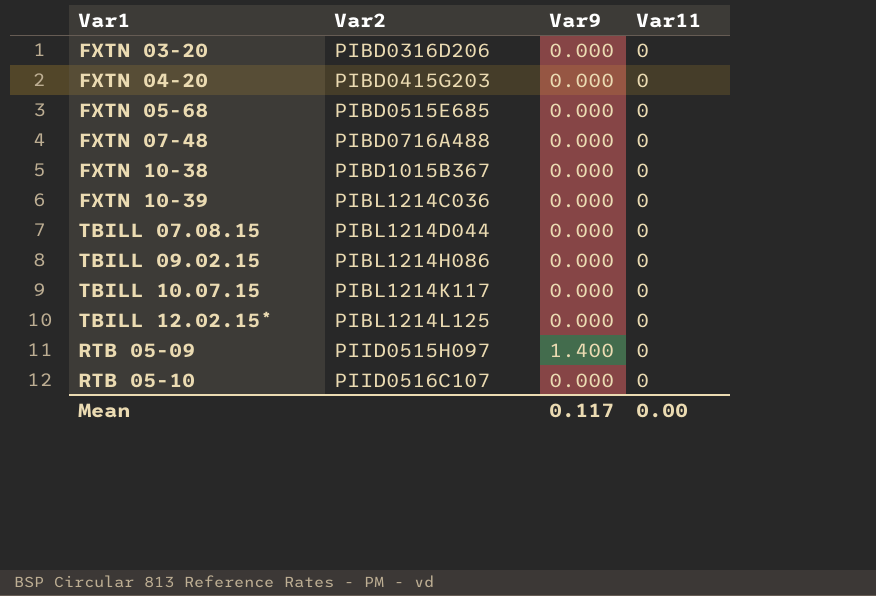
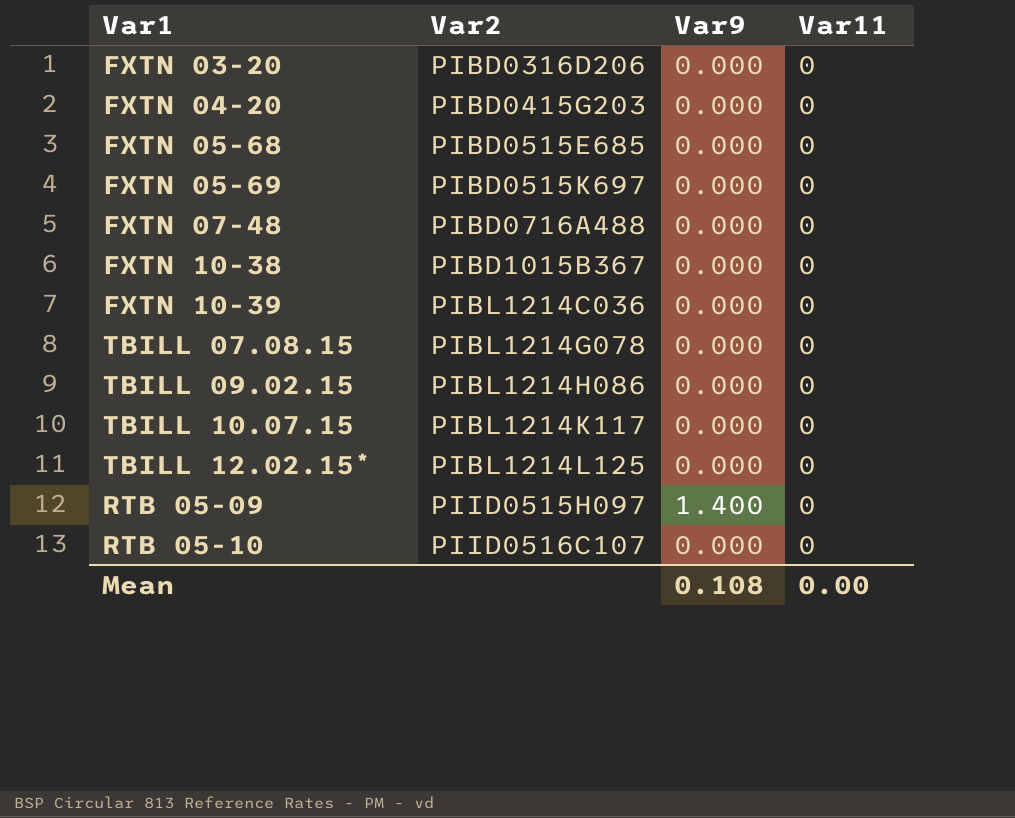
row FXTN 05-69: none -> PIBD0515K697 | 0.000 | 0
TBILL 07.08.15 | Var2: PIBL1214D044 -> PIBL1214G078
Mean | Var9: 0.117 -> 0.108

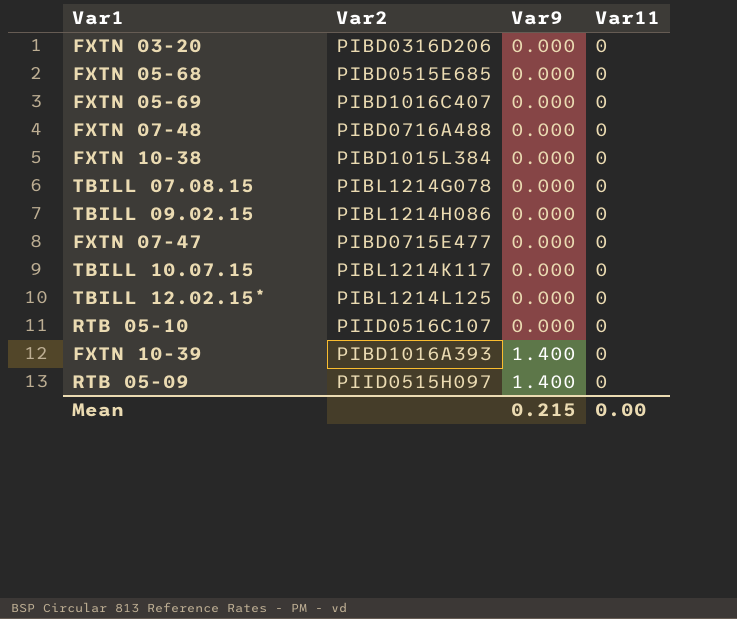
row order: Var2 ascending -> Var9 ascending
row FXTN 04-20: PIBD0415G203 | 0.000 | 0 -> none
FXTN 05-69 | Var2: PIBD0515K697 -> PIBD1016C407
FXTN 10-38 | Var2: PIBD1015B367 -> PIBD1015L384
row FXTN 07-47: none -> PIBD0715E477 | 0.000 | 0
FXTN 10-39 | Var2: PIBL1214C036 -> PIBD1016A393
FXTN 10-39 | Var9: 0.000 -> 1.400
Mean | Var9: 0.108 -> 0.215

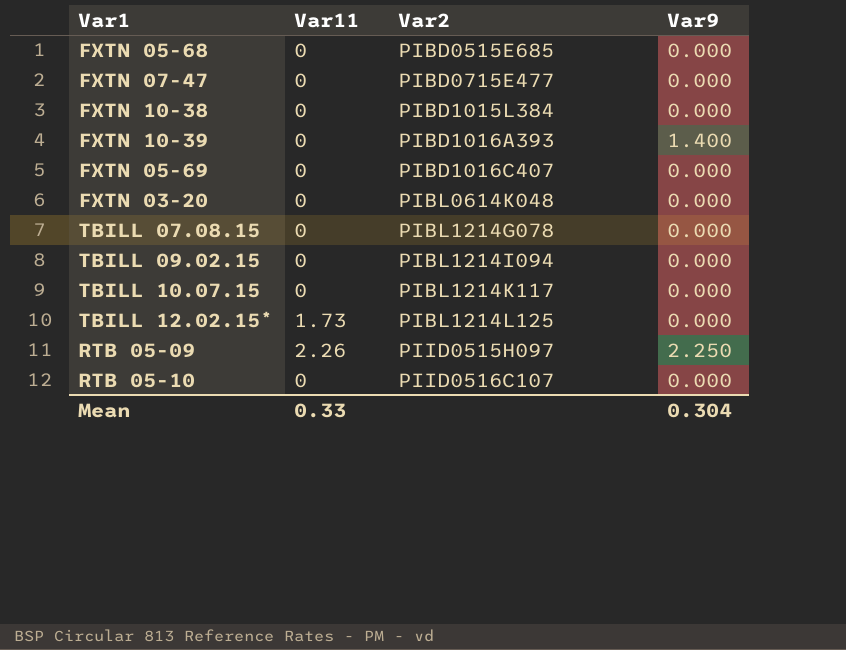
row order: Var9 ascending -> Var2 ascending
column Var11 | position: 4 -> 2
row FXTN 07-48: PIBD0716A488 | 0.000 | 0 -> none
FXTN 03-20 | Var2: PIBD0316D206 -> PIBL0614K048
TBILL 09.02.15 | Var2: PIBL1214H086 -> PIBL1214I094
TBILL 12.02.15* | Var11: 0 -> 1.73
RTB 05-09 | Var11: 0 -> 2.26
RTB 05-09 | Var9: 1.400 -> 2.250
Mean | Var11: 0.00 -> 0.33
Mean | Var9: 0.215 -> 0.304

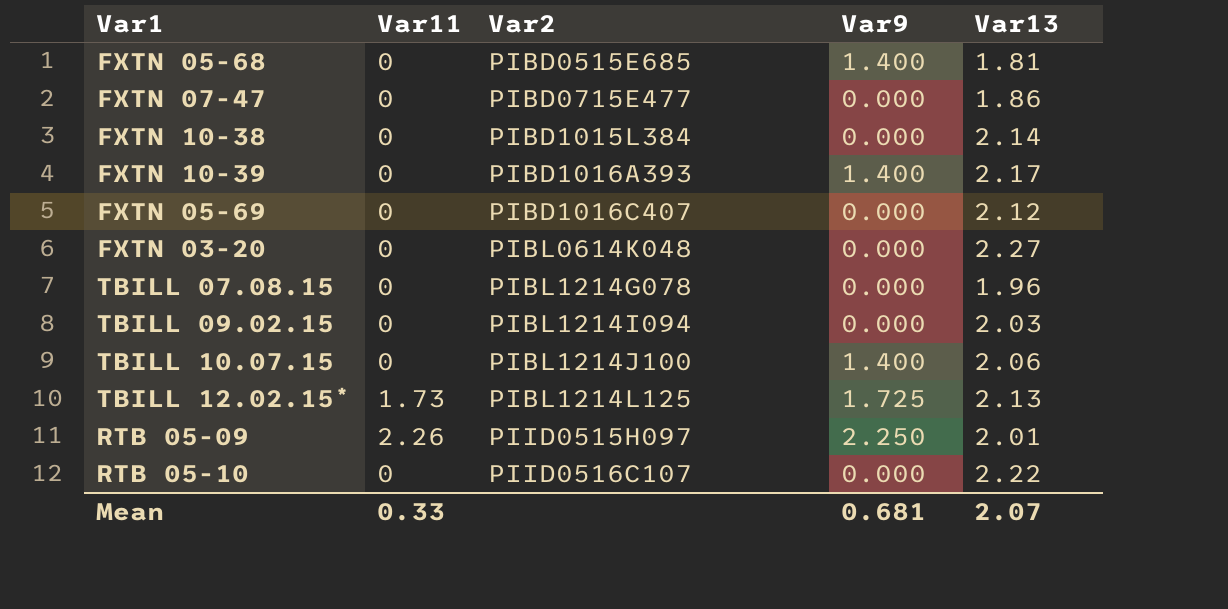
column Var13 | position: none -> 5
FXTN 05-68 | Var9: 0.000 -> 1.400
TBILL 10.07.15 | Var2: PIBL1214K117 -> PIBL1214J100
TBILL 10.07.15 | Var9: 0.000 -> 1.400
TBILL 12.02.15* | Var9: 0.000 -> 1.725
Mean | Var9: 0.304 -> 0.681

